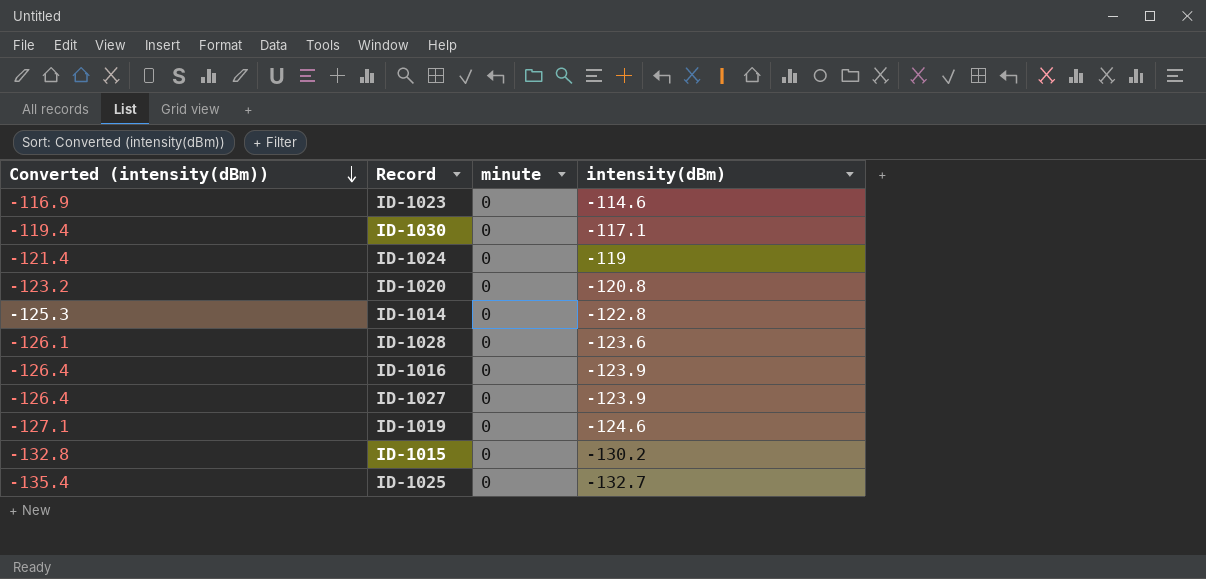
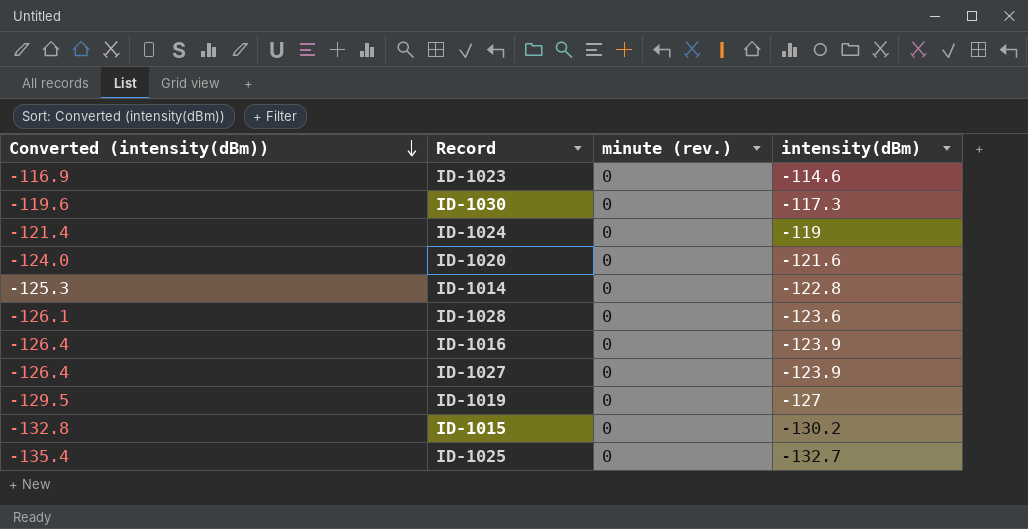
column name: minute -> minute (rev.)
ID-1030 | Converted (intensity(dBm)): -119.4 -> -119.6
ID-1030 | intensity(dBm): -117.1 -> -117.3
ID-1020 | Converted (intensity(dBm)): -123.2 -> -124.0
ID-1020 | intensity(dBm): -120.8 -> -121.6
ID-1019 | Converted (intensity(dBm)): -127.1 -> -129.5
ID-1019 | intensity(dBm): -124.6 -> -127

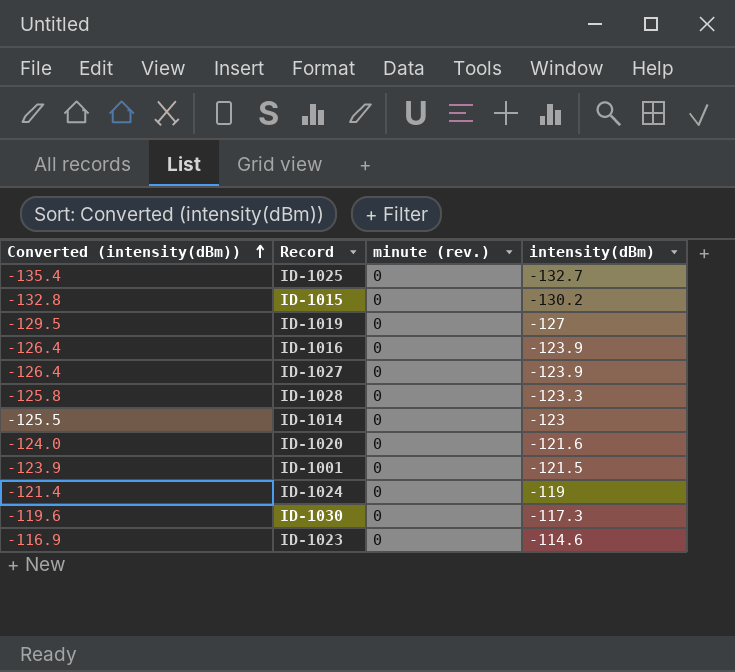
row order: Converted (intensity(dBm)) descending -> Converted (intensity(dBm)) ascending
ID-1028 | Converted (intensity(dBm)): -126.1 -> -125.8
ID-1028 | intensity(dBm): -123.6 -> -123.3
ID-1014 | Converted (intensity(dBm)): -125.3 -> -125.5
ID-1014 | intensity(dBm): -122.8 -> -123
row ID-1001: none -> -123.9 | 0 | -121.5

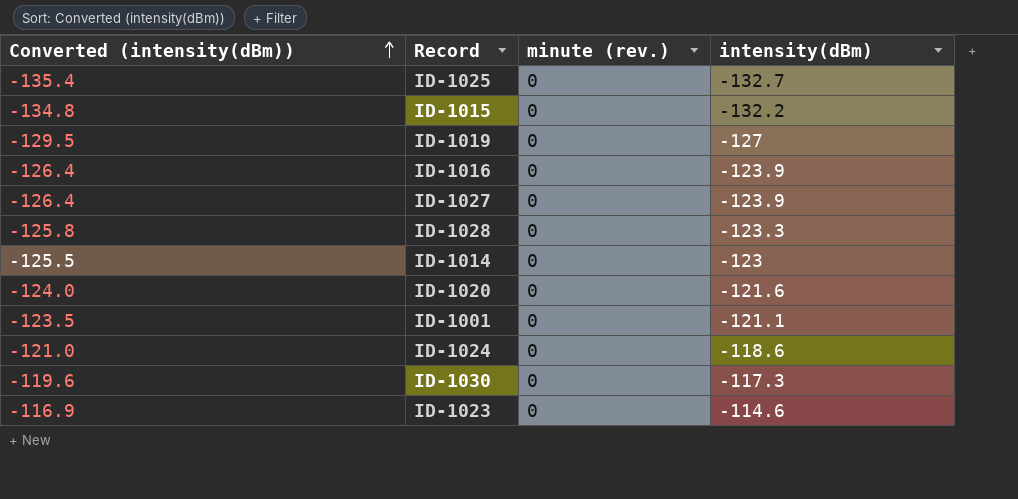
ID-1015 | Converted (intensity(dBm)): -132.8 -> -134.8
ID-1015 | intensity(dBm): -130.2 -> -132.2
ID-1001 | Converted (intensity(dBm)): -123.9 -> -123.5
ID-1001 | intensity(dBm): -121.5 -> -121.1
ID-1024 | Converted (intensity(dBm)): -121.4 -> -121.0
ID-1024 | intensity(dBm): -119 -> -118.6

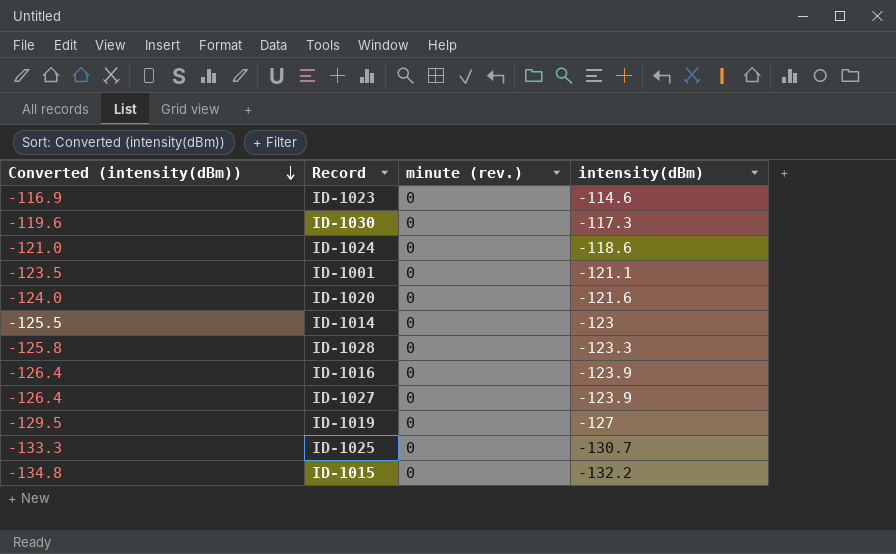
row order: Converted (intensity(dBm)) ascending -> Converted (intensity(dBm)) descending
ID-1025 | Converted (intensity(dBm)): -135.4 -> -133.3
ID-1025 | intensity(dBm): -132.7 -> -130.7

